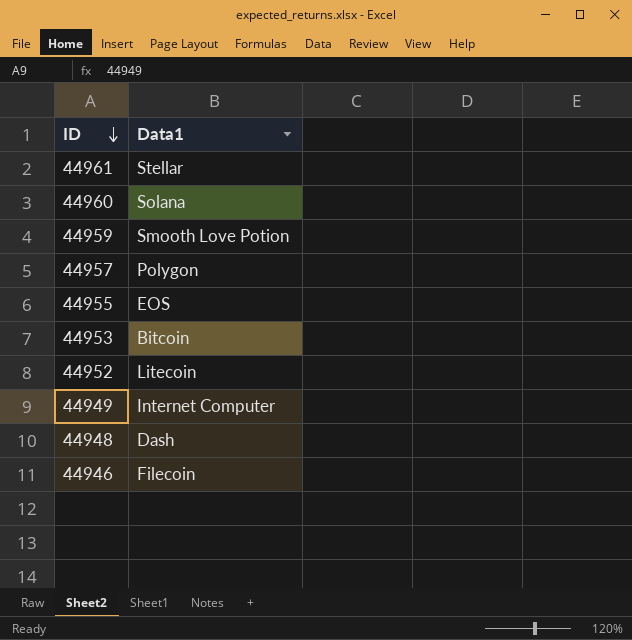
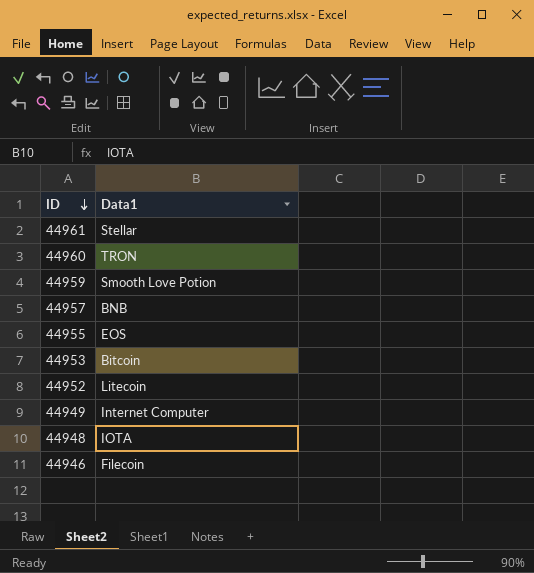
44960 | Data1: Solana -> TRON
44957 | Data1: Polygon -> BNB
44948 | Data1: Dash -> IOTA

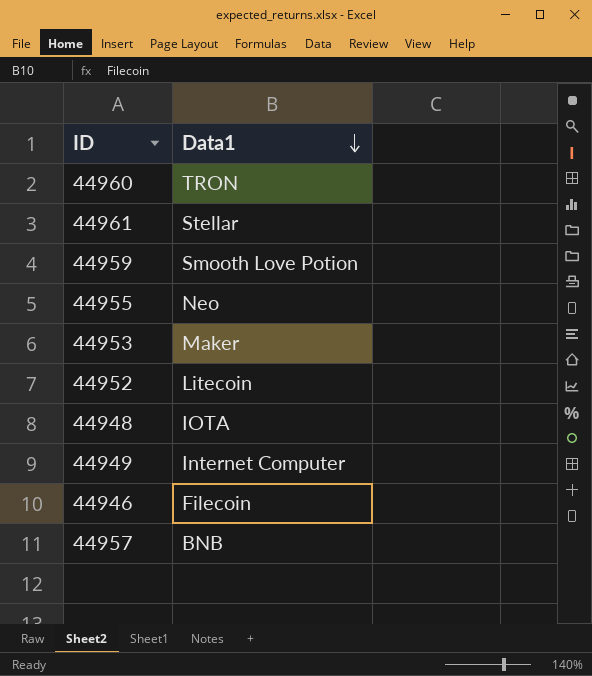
row order: ID descending -> Data1 descending
44955 | Data1: EOS -> Neo
44953 | Data1: Bitcoin -> Maker

